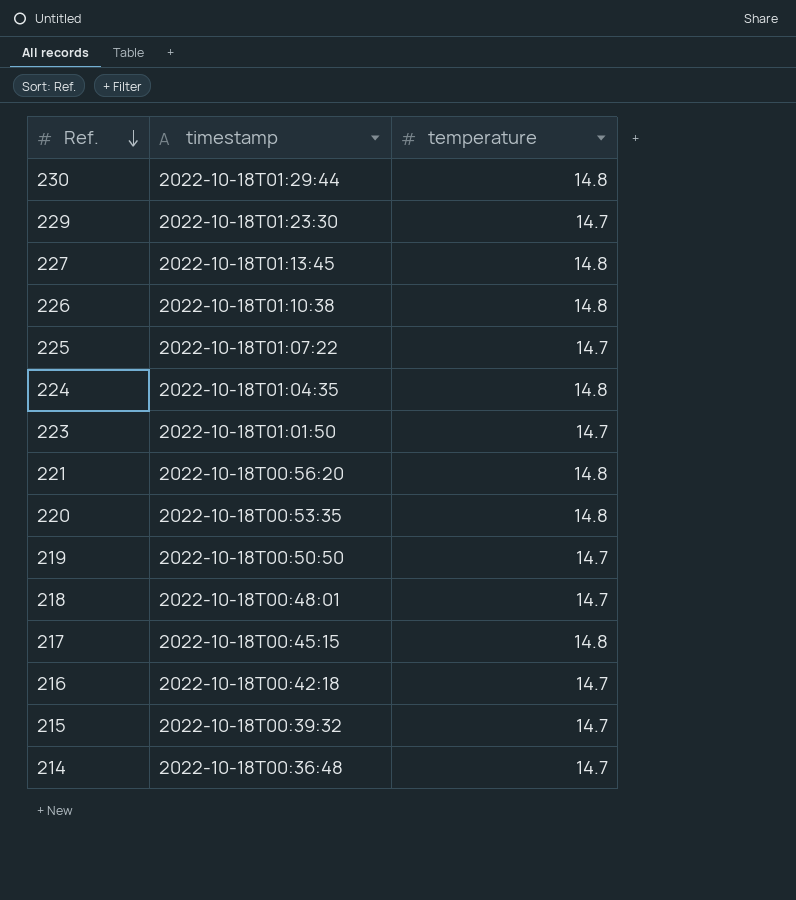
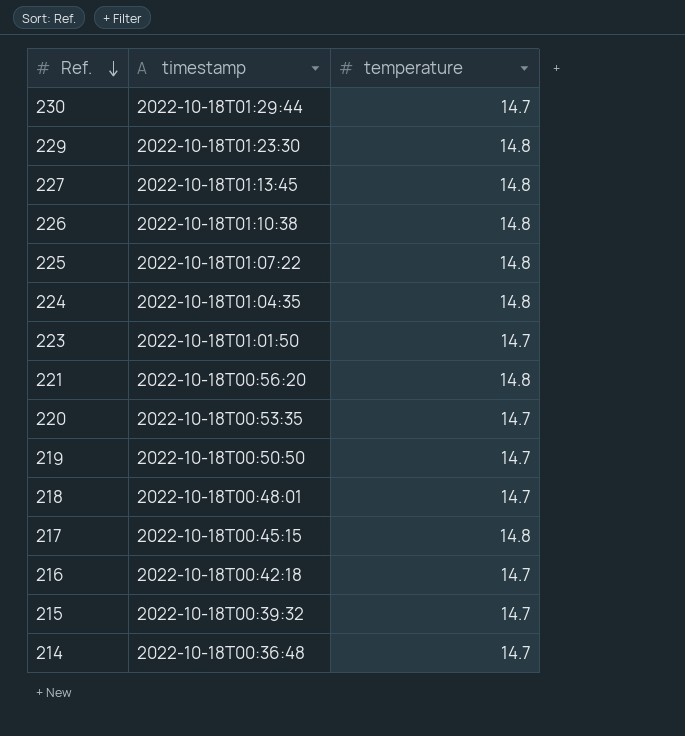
230 | temperature: 14.8 -> 14.7
229 | temperature: 14.7 -> 14.8
225 | temperature: 14.7 -> 14.8
220 | temperature: 14.8 -> 14.7

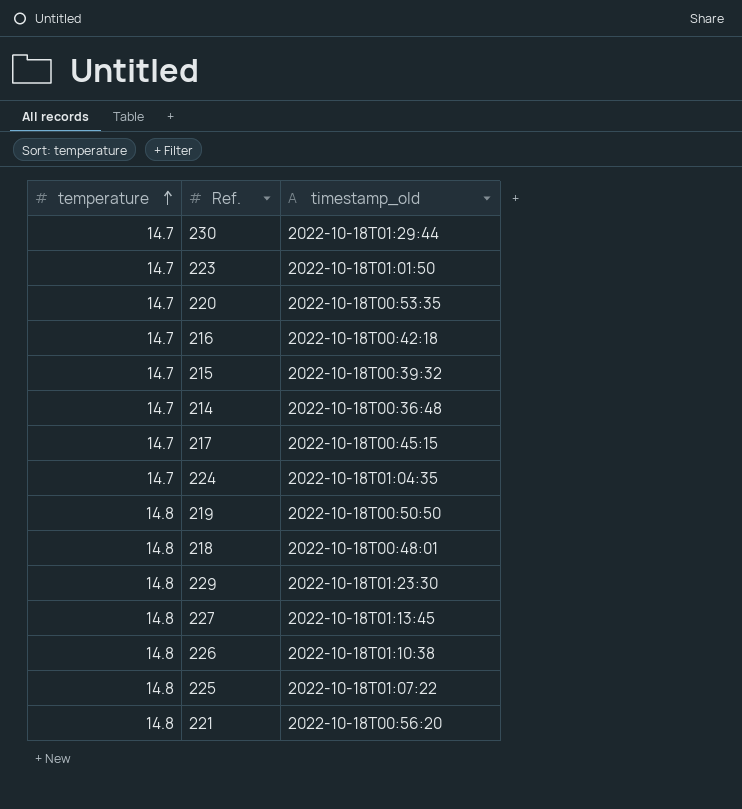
row order: Ref. descending -> temperature ascending
column temperature | position: 3 -> 1
column name: timestamp -> timestamp_old
217 | temperature: 14.8 -> 14.7
224 | temperature: 14.8 -> 14.7
219 | temperature: 14.7 -> 14.8
218 | temperature: 14.7 -> 14.8

